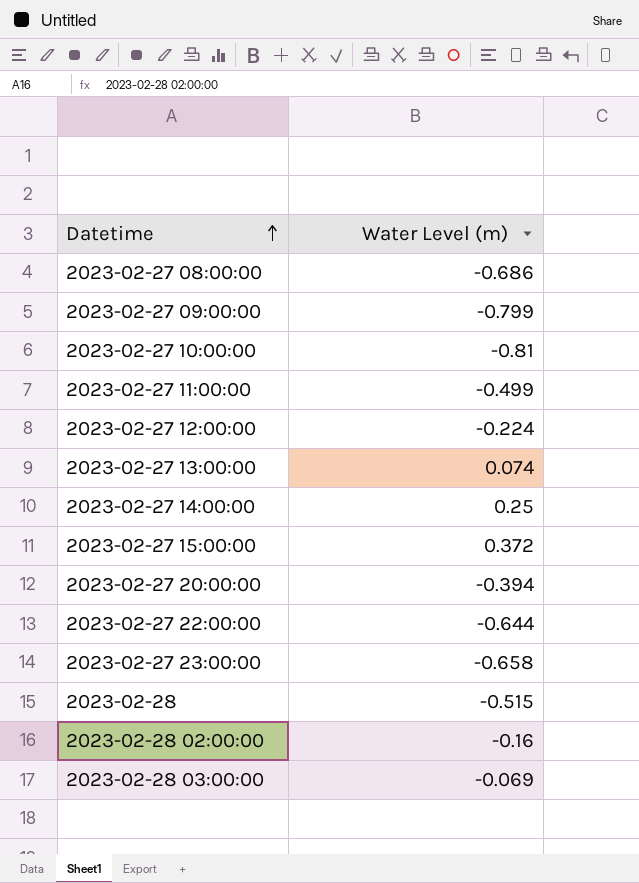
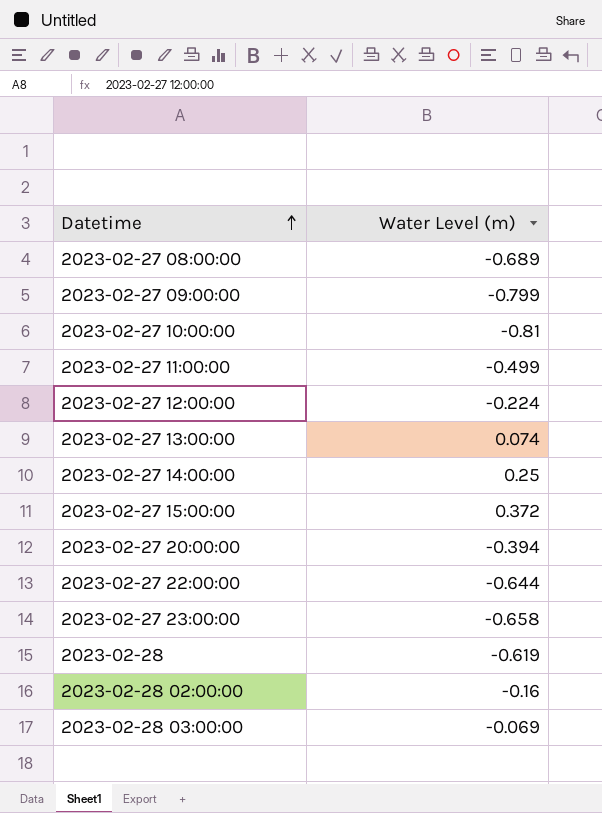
2023-02-27 08:00:00 | Water Level (m): -0.686 -> -0.689
2023-02-28 | Water Level (m): -0.515 -> -0.619

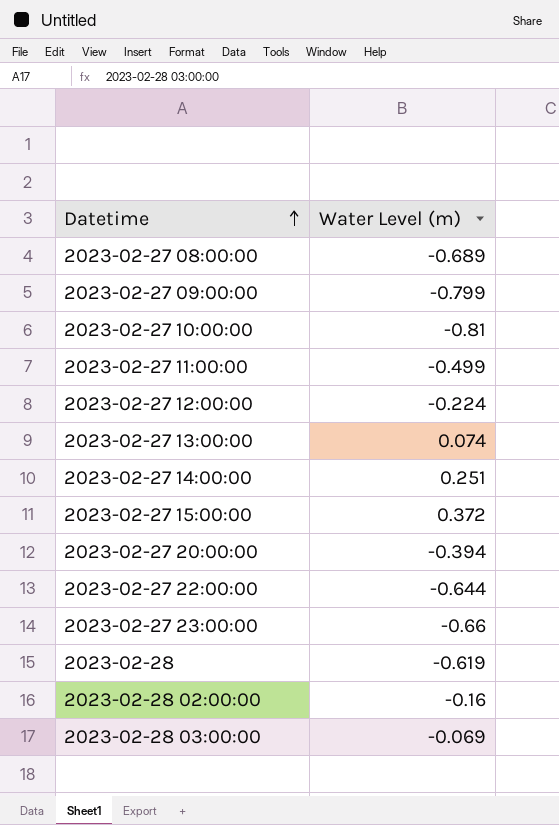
2023-02-27 14:00:00 | Water Level (m): 0.25 -> 0.251
2023-02-27 23:00:00 | Water Level (m): -0.658 -> -0.66

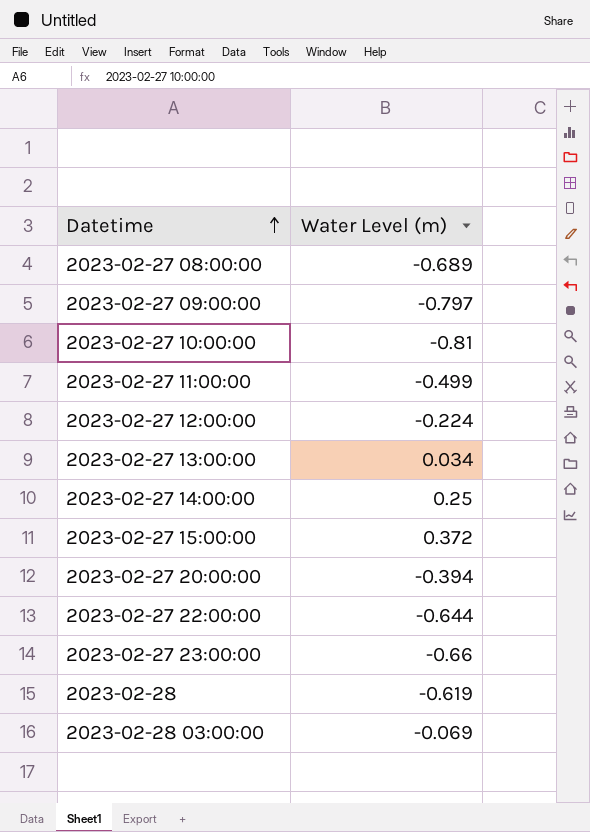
row 2023-02-28 02:00:00: -0.16 -> none
2023-02-27 09:00:00 | Water Level (m): -0.799 -> -0.797
2023-02-27 13:00:00 | Water Level (m): 0.074 -> 0.034
2023-02-27 14:00:00 | Water Level (m): 0.251 -> 0.25

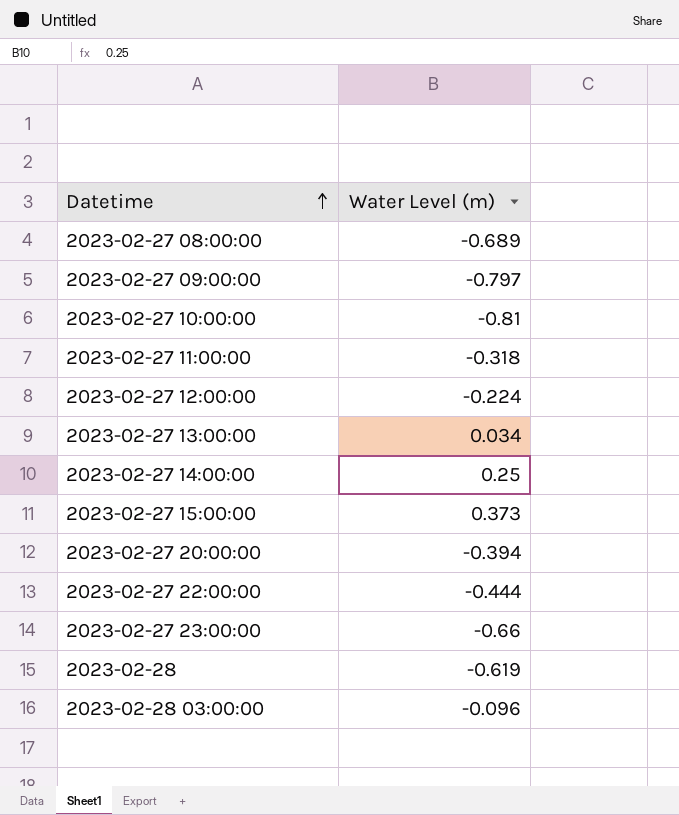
2023-02-27 11:00:00 | Water Level (m): -0.499 -> -0.318
2023-02-27 15:00:00 | Water Level (m): 0.372 -> 0.373
2023-02-27 22:00:00 | Water Level (m): -0.644 -> -0.444
2023-02-28 03:00:00 | Water Level (m): -0.069 -> -0.096

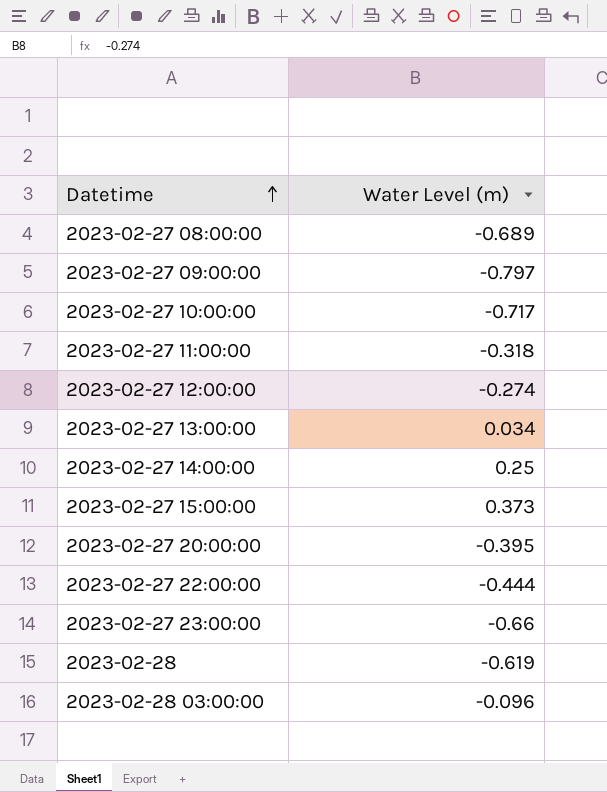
2023-02-27 10:00:00 | Water Level (m): -0.81 -> -0.717
2023-02-27 12:00:00 | Water Level (m): -0.224 -> -0.274
2023-02-27 20:00:00 | Water Level (m): -0.394 -> -0.395

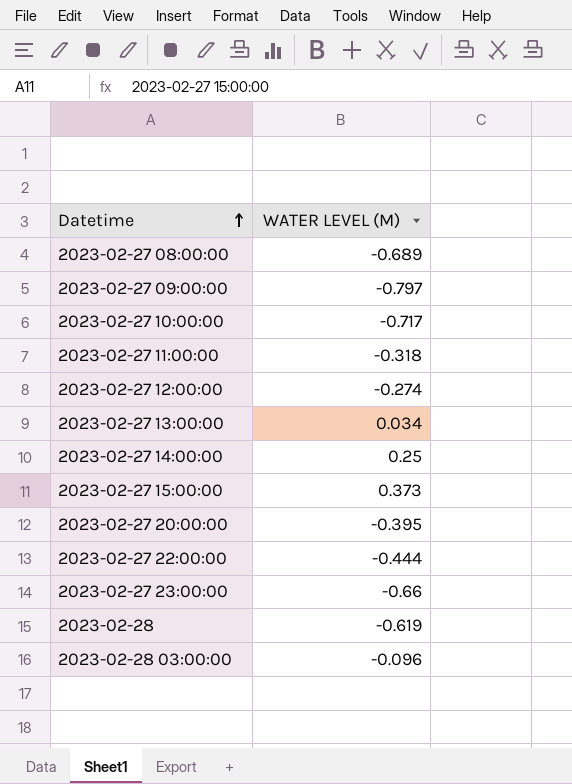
column name: Water Level (m) -> WATER LEVEL (M)

